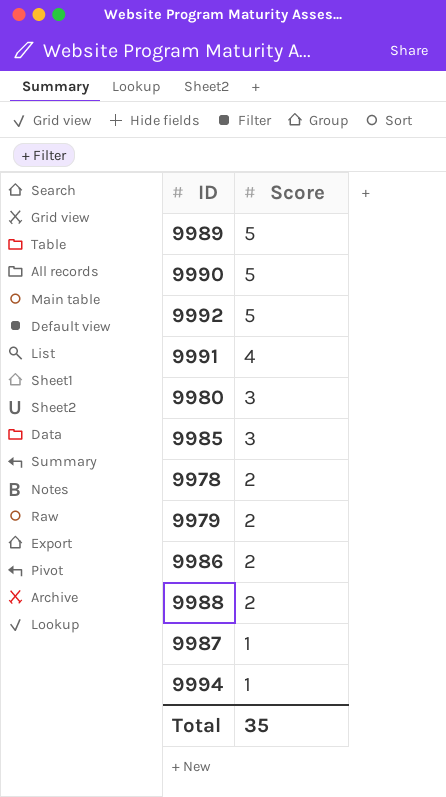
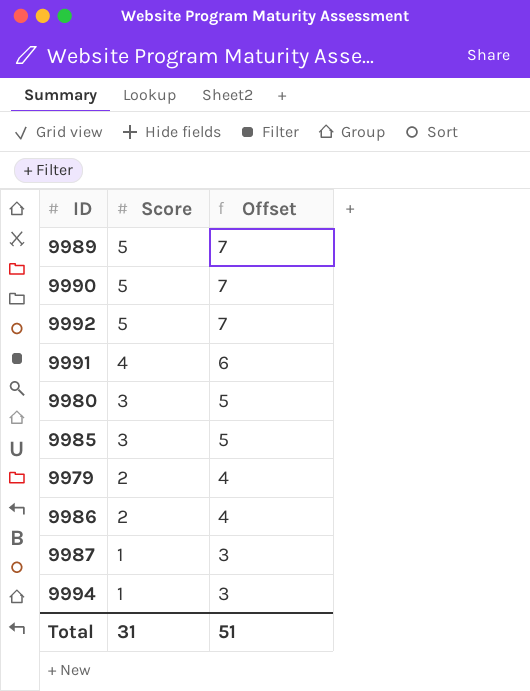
column Offset | formula: none -> [Score] + 2
row 9978: 2 -> none
row 9988: 2 -> none
Total | Score: 35 -> 31

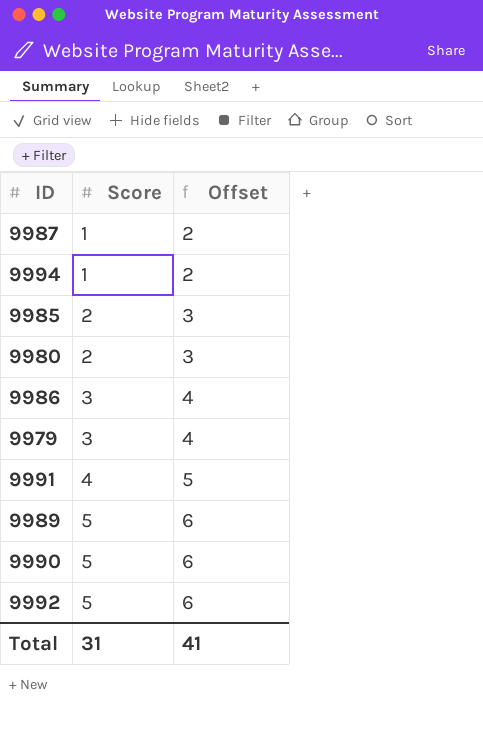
row order: Score descending -> Score ascending
column Offset | formula: [Score] + 2 -> [Score] + 1
9985 | Score: 3 -> 2
9980 | Score: 3 -> 2
9986 | Score: 2 -> 3
9979 | Score: 2 -> 3
Total | Offset: 51 -> 41

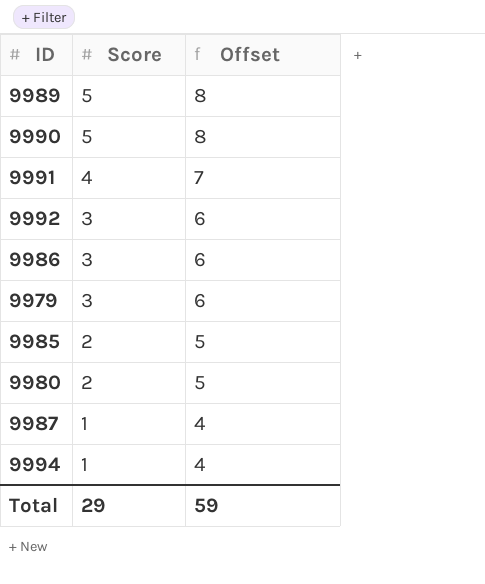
row order: Score ascending -> Score descending
column Offset | formula: [Score] + 1 -> [Score] + 3
9992 | Score: 5 -> 3
Total | Score: 31 -> 29
Total | Offset: 41 -> 59

